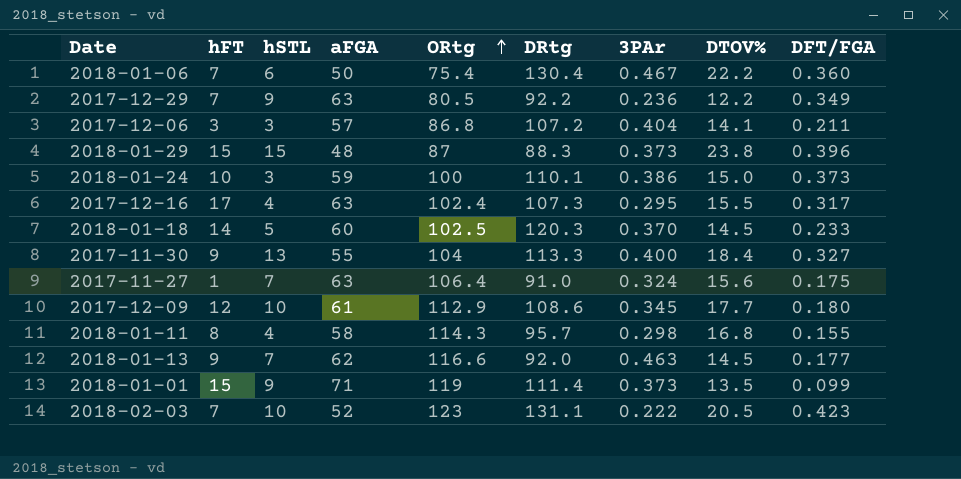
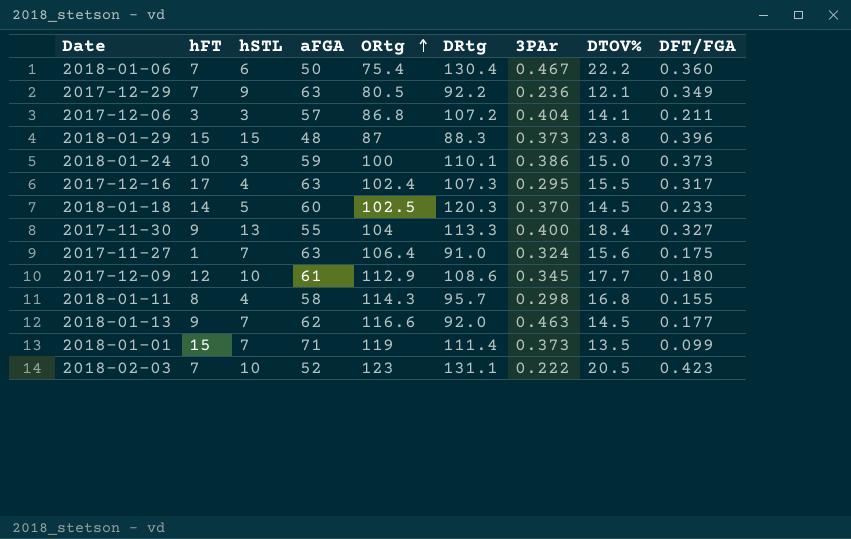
2017-12-29 | DTOV%: 12.2 -> 12.1
2018-01-01 | hSTL: 9 -> 7

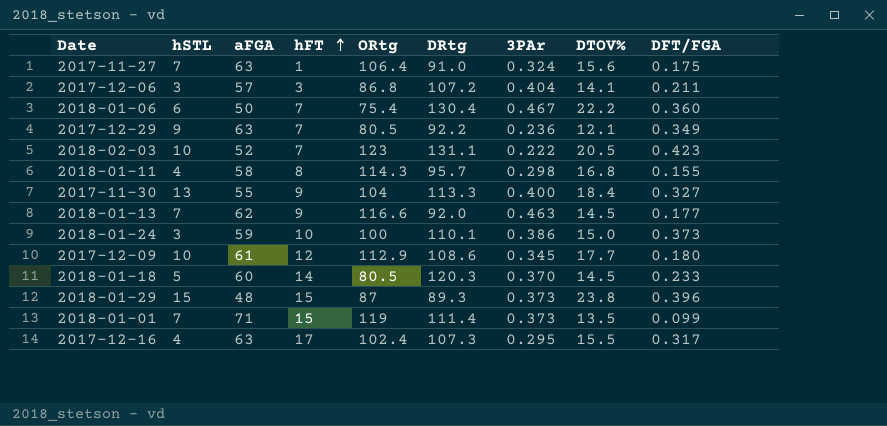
row order: ORtg ascending -> hFT ascending
column hFT | position: 2 -> 4
2018-01-18 | ORtg: 102.5 -> 80.5
2018-01-29 | DRtg: 88.3 -> 89.3

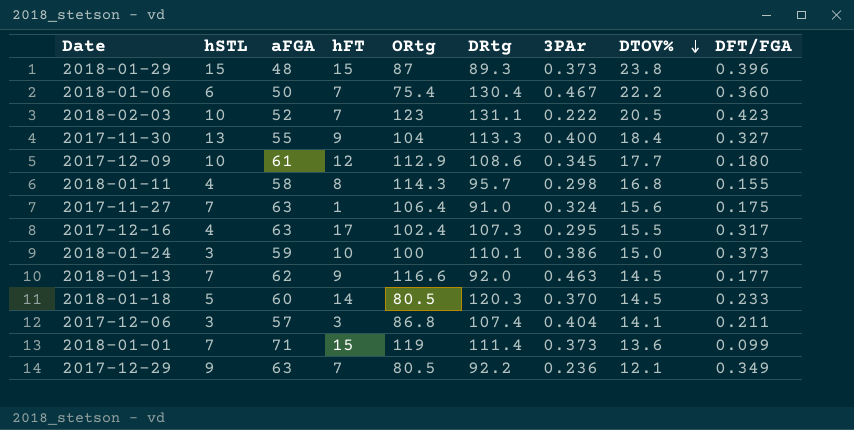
row order: hFT ascending -> DTOV% descending
2017-12-06 | DRtg: 107.2 -> 107.4
2018-01-01 | DTOV%: 13.5 -> 13.6

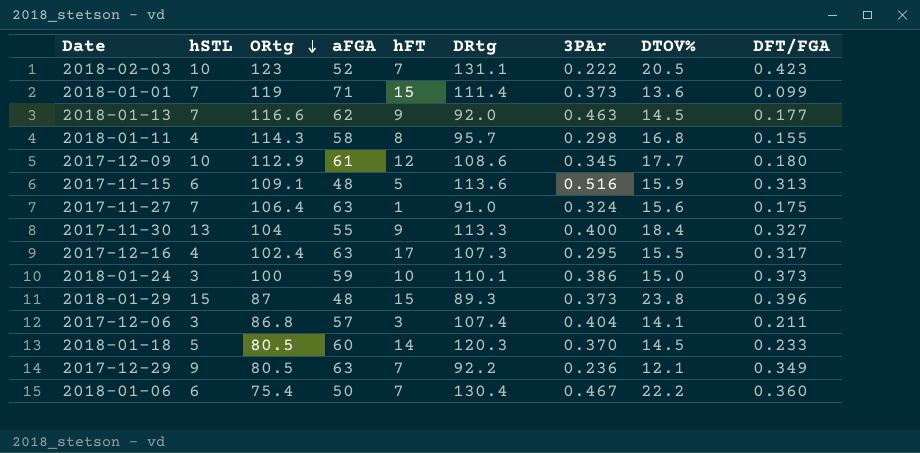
row order: DTOV% descending -> ORtg descending
column ORtg | position: 5 -> 3
row 2017-11-15: none -> 6 | 109.1 | 48 | 5 | 113.6 | 0.516 | 15.9 | 0.313

